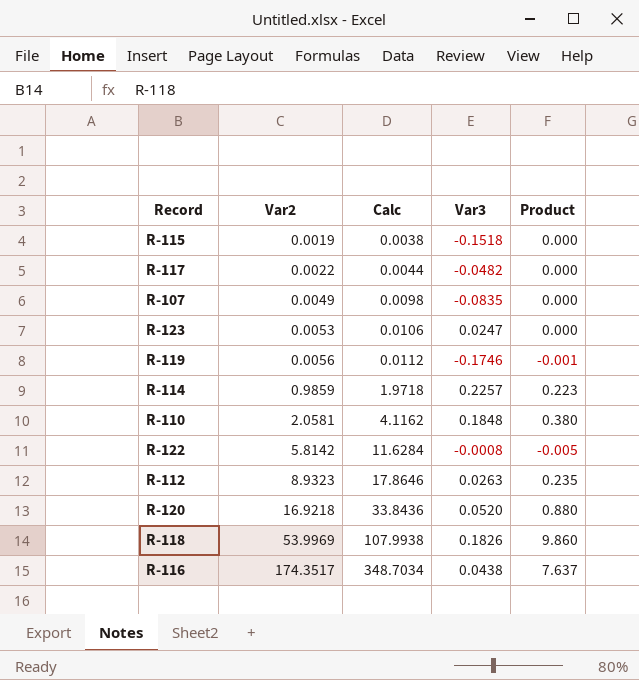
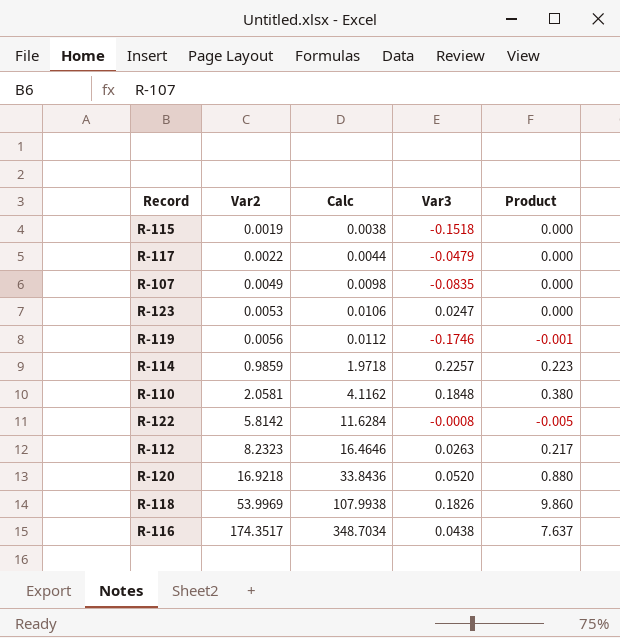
R-117 | Var3: -0.0482 -> -0.0479
R-112 | Var2: 8.9323 -> 8.2323
R-112 | Calc: 17.8646 -> 16.4646
R-112 | Product: 0.235 -> 0.217

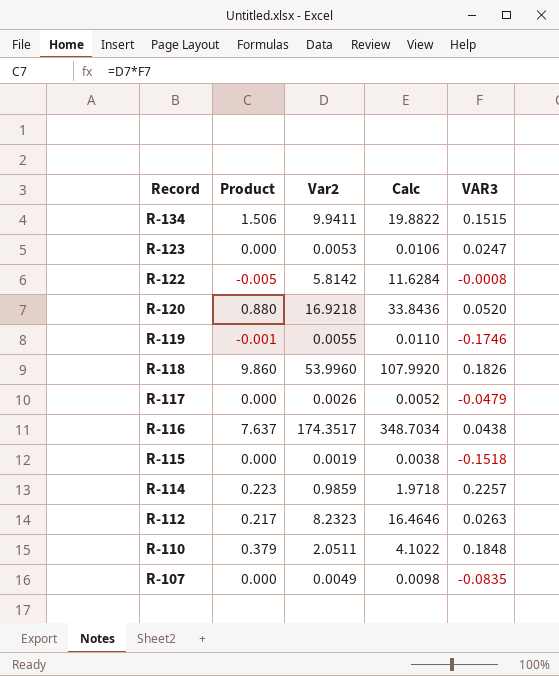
row order: Var2 ascending -> Record descending
column Product | position: 5 -> 2
column name: Var3 -> VAR3
row R-134: none -> 1.506 | 9.9411 | 19.8822 | 0.1515
R-119 | Var2: 0.0056 -> 0.0055
R-119 | Calc: 0.0112 -> 0.0110
R-118 | Var2: 53.9969 -> 53.9960
R-118 | Calc: 107.9938 -> 107.9920
R-117 | Var2: 0.0022 -> 0.0026
R-117 | Calc: 0.0044 -> 0.0052
R-110 | Product: 0.380 -> 0.379
R-110 | Var2: 2.0581 -> 2.0511
R-110 | Calc: 4.1162 -> 4.1022

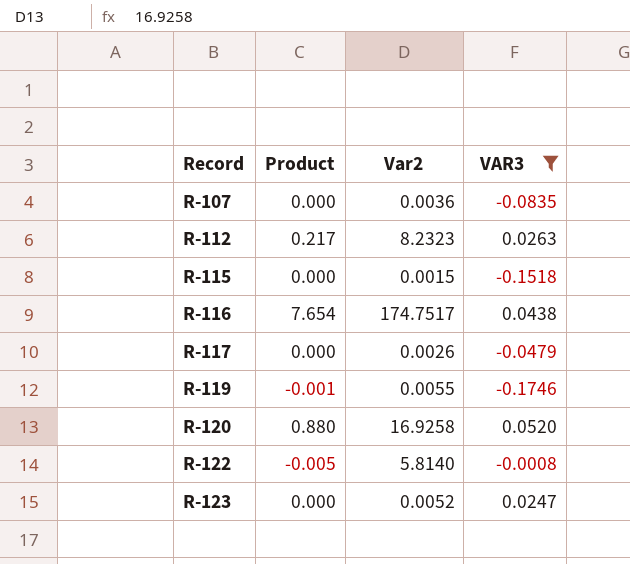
filter: none -> VAR3 <= 0.0520
row order: Record descending -> Record ascending
column Calc | formula: [Var2] * 2 -> none
R-107 | Var2: 0.0049 -> 0.0036
R-115 | Var2: 0.0019 -> 0.0015
R-116 | Product: 7.637 -> 7.654
R-116 | Var2: 174.3517 -> 174.7517
R-120 | Var2: 16.9218 -> 16.9258
R-122 | Var2: 5.8142 -> 5.8140
R-123 | Var2: 0.0053 -> 0.0052

